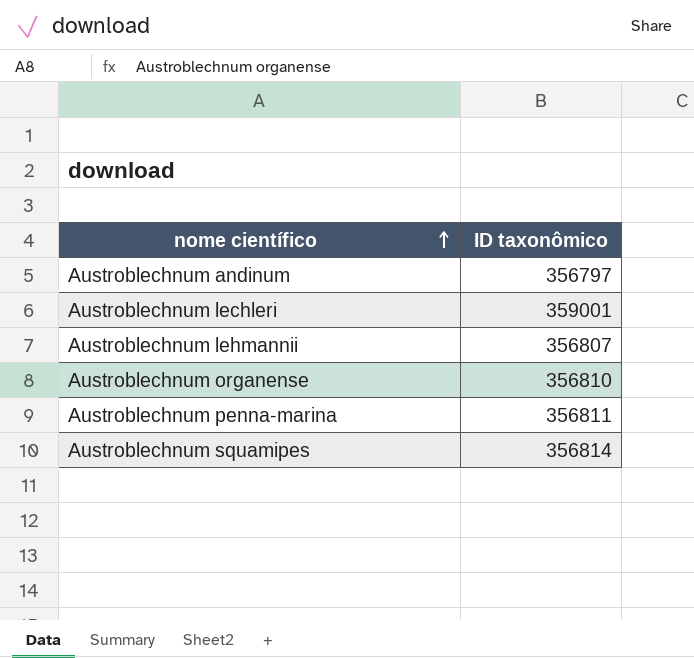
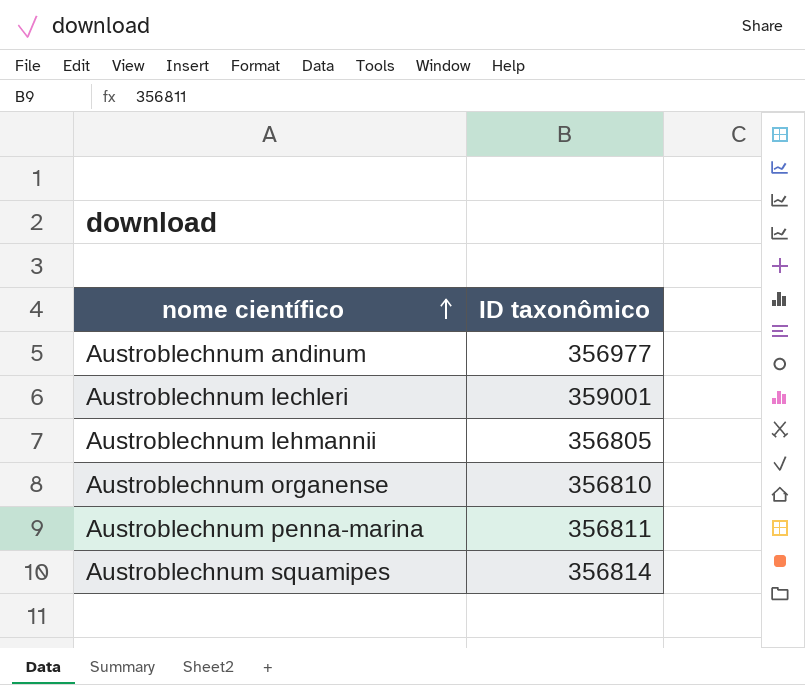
Austroblechnum andinum | ID taxonômico: 356797 -> 356977
Austroblechnum lehmannii | ID taxonômico: 356807 -> 356805

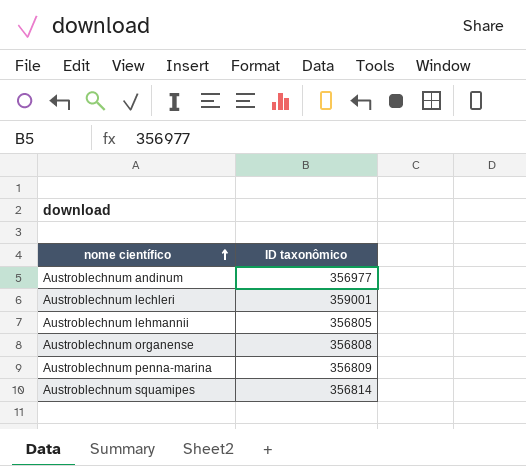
Austroblechnum organense | ID taxonômico: 356810 -> 356808
Austroblechnum penna-marina | ID taxonômico: 356811 -> 356809

